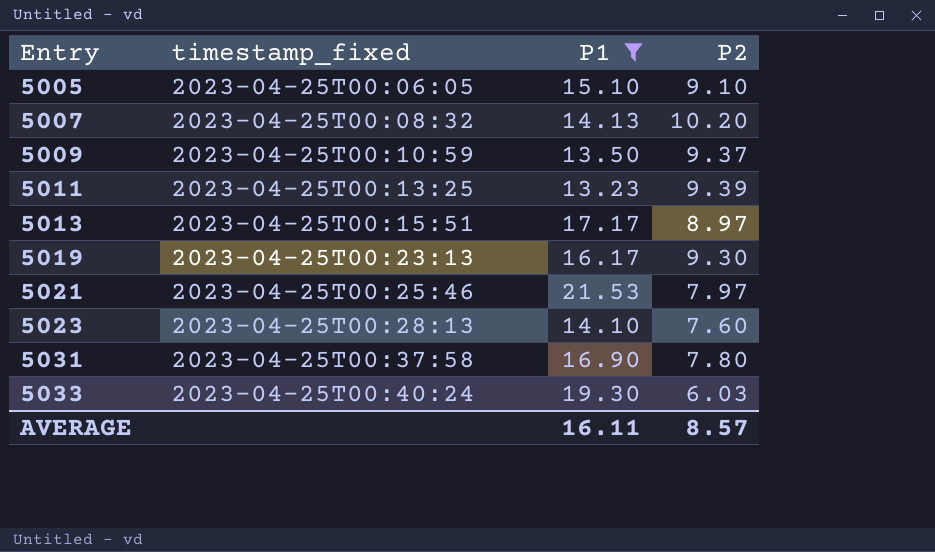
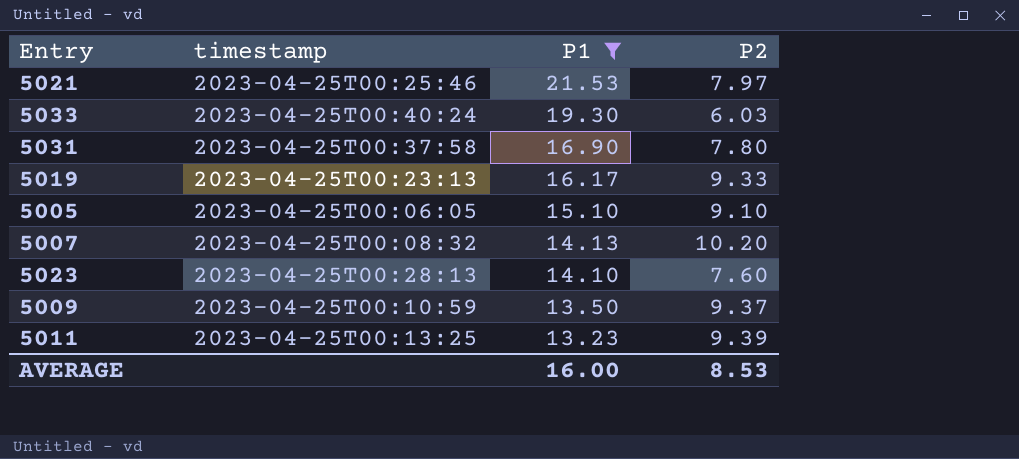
row order: Entry ascending -> P1 descending
column name: timestamp_fixed -> timestamp
row 5013: 2023-04-25T00:15:51 | 17.17 | 8.97 -> none
5019 | P2: 9.30 -> 9.33
AVERAGE | P1: 16.11 -> 16.00
AVERAGE | P2: 8.57 -> 8.53

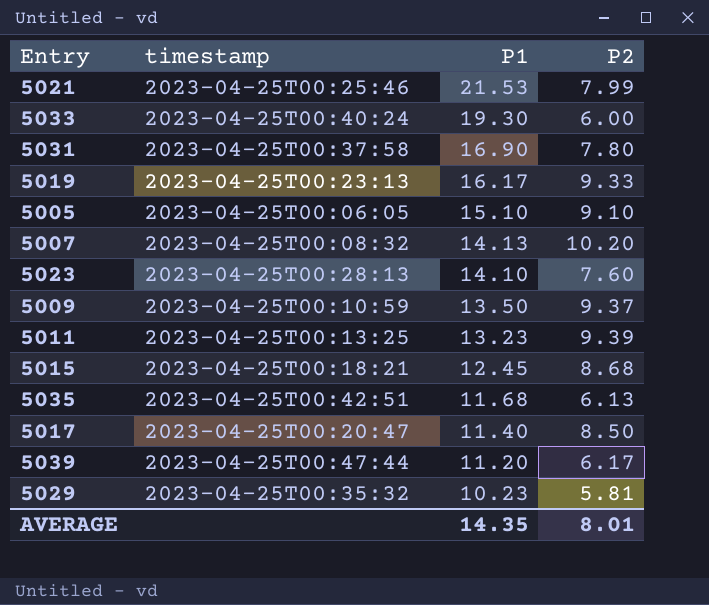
filter: P1 >= 13.23 -> none
5021 | P2: 7.97 -> 7.99
5033 | P2: 6.03 -> 6.00
AVERAGE | P1: 16.00 -> 14.35
AVERAGE | P2: 8.53 -> 8.01

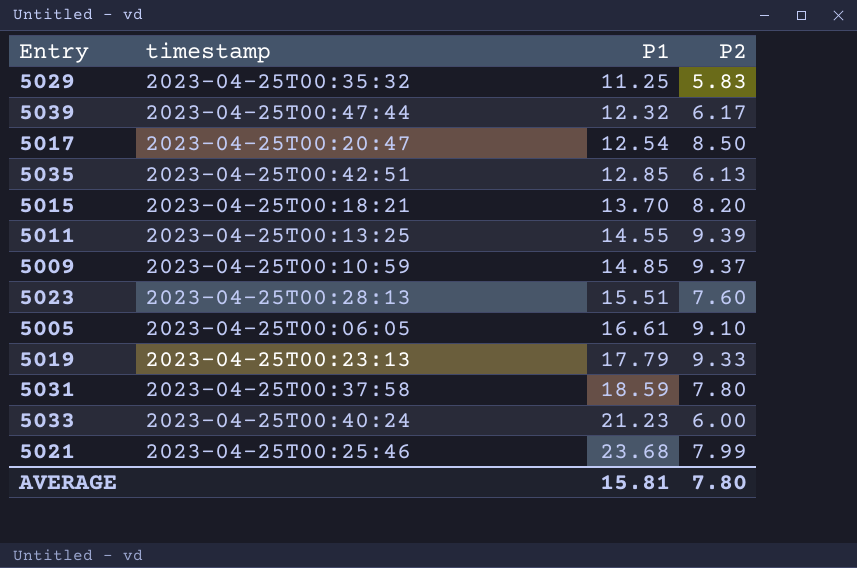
row order: P1 descending -> P1 ascending
row 5007: 2023-04-25T00:08:32 | 14.13 | 10.20 -> none
5029 | P1: 10.23 -> 11.25
5029 | P2: 5.81 -> 5.83
5039 | P1: 11.20 -> 12.32
5017 | P1: 11.40 -> 12.54
5035 | P1: 11.68 -> 12.85
5015 | P1: 12.45 -> 13.70
5015 | P2: 8.68 -> 8.20
5011 | P1: 13.23 -> 14.55
5009 | P1: 13.50 -> 14.85
5023 | P1: 14.10 -> 15.51
5005 | P1: 15.10 -> 16.61
5019 | P1: 16.17 -> 17.79
5031 | P1: 16.90 -> 18.59
5033 | P1: 19.30 -> 21.23
5021 | P1: 21.53 -> 23.68
AVERAGE | P1: 14.35 -> 15.81
AVERAGE | P2: 8.01 -> 7.80

